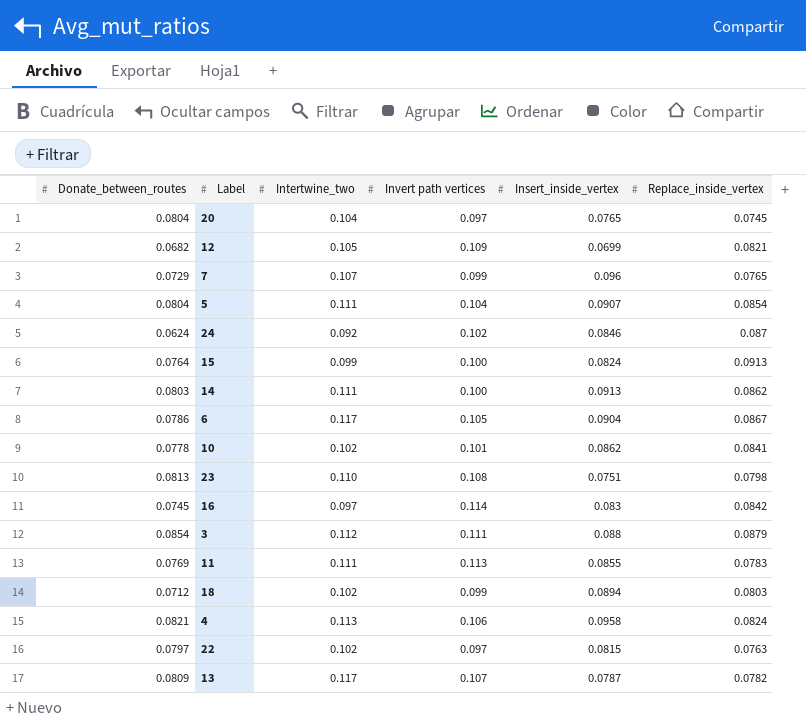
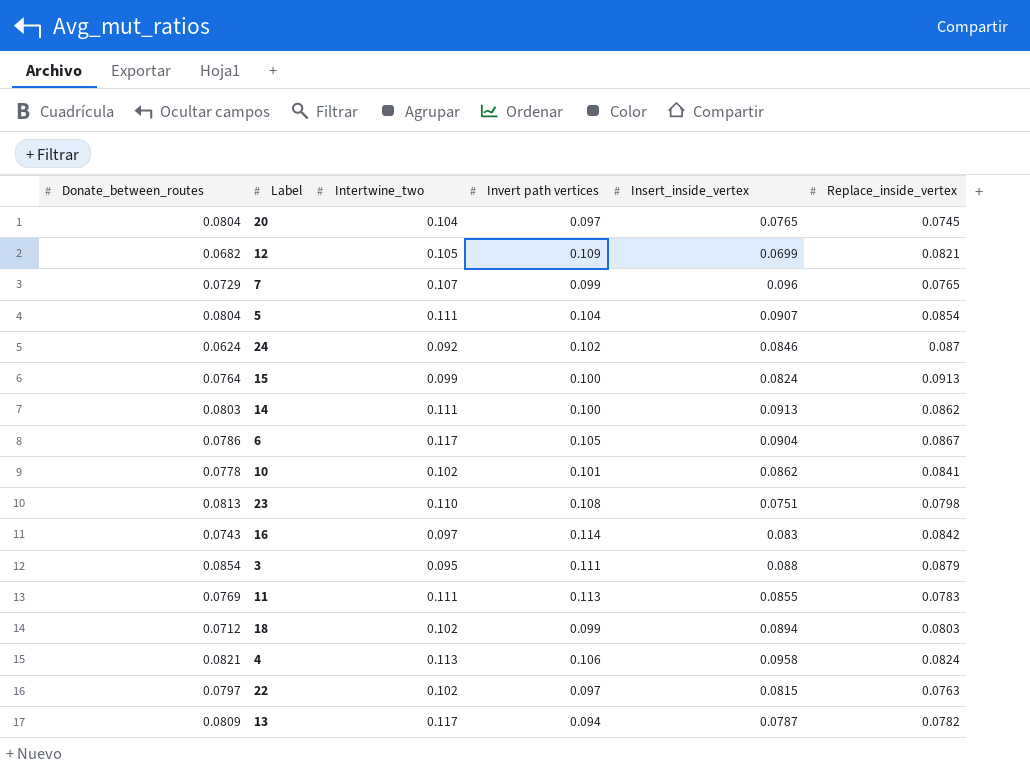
16 | Donate_between_routes: 0.0745 -> 0.0743
3 | Intertwine_two: 0.112 -> 0.095
13 | Invert path vertices: 0.107 -> 0.094

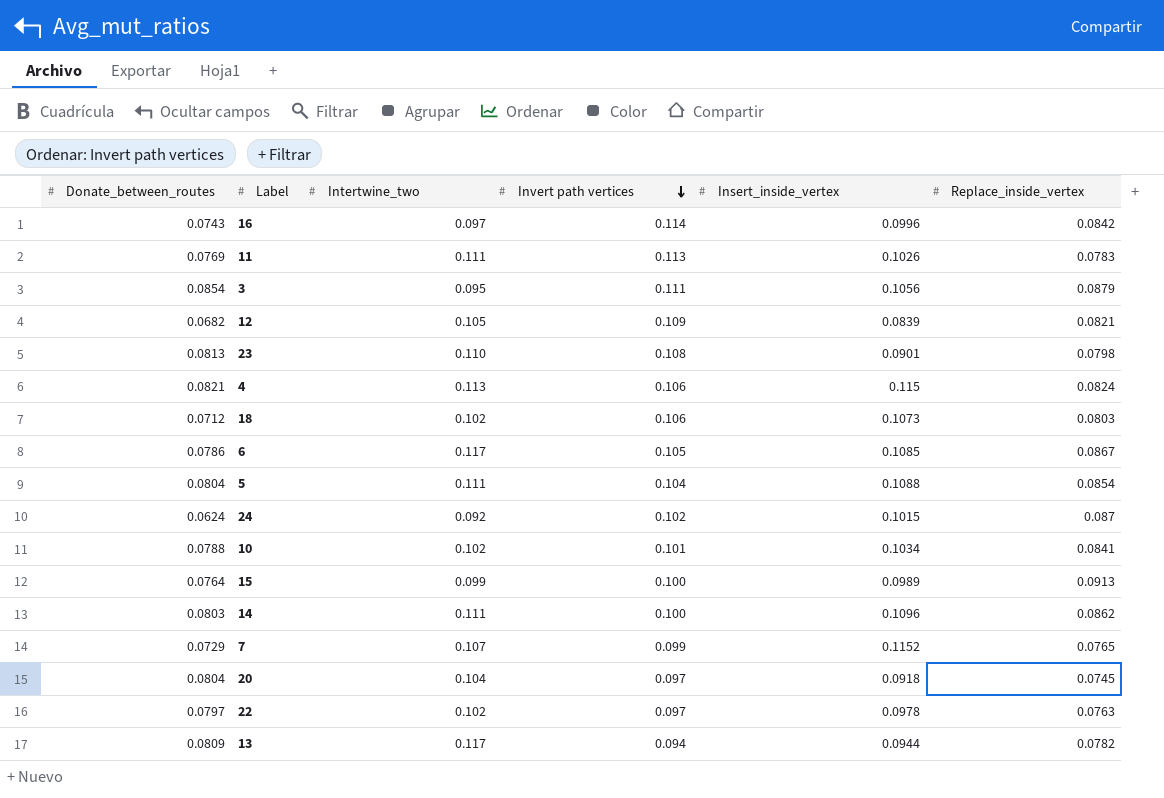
row order: none -> Invert path vertices descending
16 | Insert_inside_vertex: 0.083 -> 0.0996
11 | Insert_inside_vertex: 0.0855 -> 0.1026
3 | Insert_inside_vertex: 0.088 -> 0.1056
12 | Insert_inside_vertex: 0.0699 -> 0.0839
23 | Insert_inside_vertex: 0.0751 -> 0.0901
4 | Insert_inside_vertex: 0.0958 -> 0.115
18 | Invert path vertices: 0.099 -> 0.106
18 | Insert_inside_vertex: 0.0894 -> 0.1073
6 | Insert_inside_vertex: 0.0904 -> 0.1085
5 | Insert_inside_vertex: 0.0907 -> 0.1088
24 | Insert_inside_vertex: 0.0846 -> 0.1015
10 | Donate_between_routes: 0.0778 -> 0.0788
10 | Insert_inside_vertex: 0.0862 -> 0.1034
15 | Insert_inside_vertex: 0.0824 -> 0.0989
14 | Insert_inside_vertex: 0.0913 -> 0.1096
7 | Insert_inside_vertex: 0.096 -> 0.1152
20 | Insert_inside_vertex: 0.0765 -> 0.0918
22 | Insert_inside_vertex: 0.0815 -> 0.0978
13 | Insert_inside_vertex: 0.0787 -> 0.0944

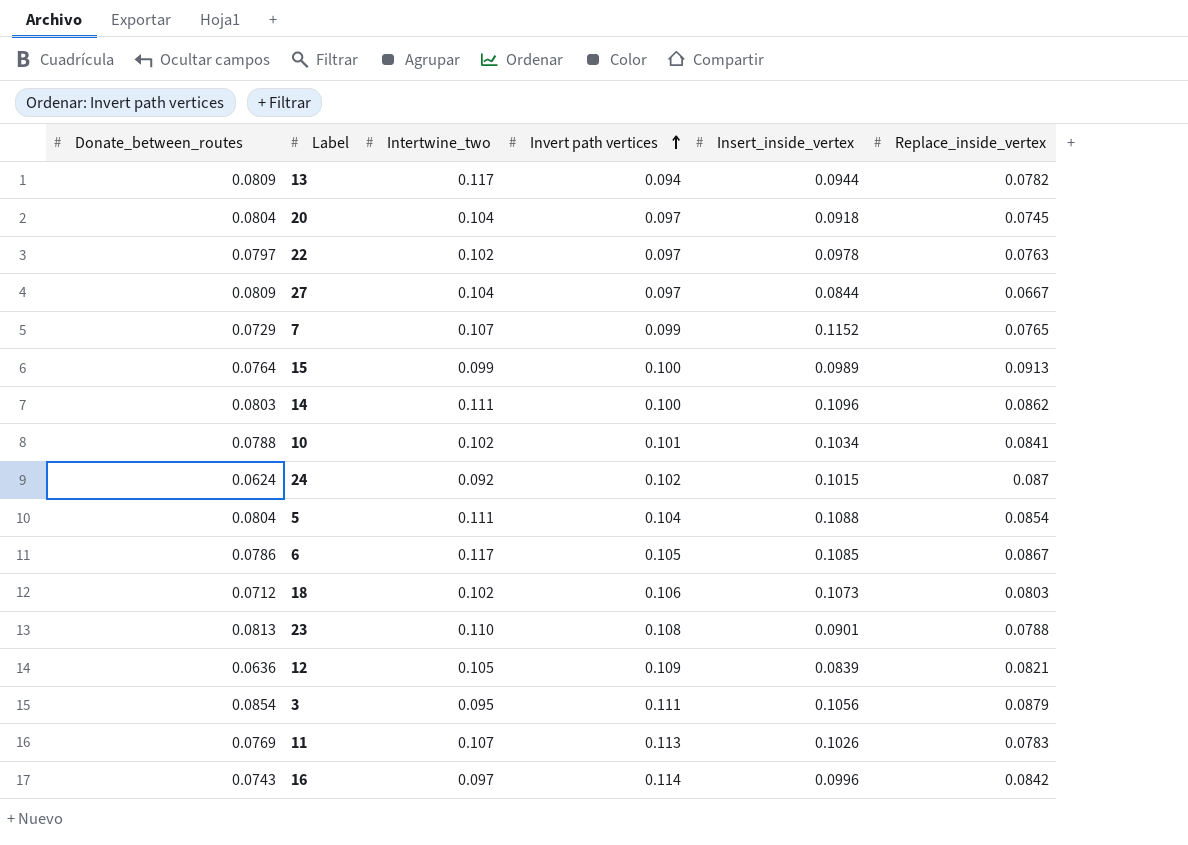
row order: Invert path vertices descending -> Invert path vertices ascending
row 4: 0.0821 | 0.113 | 0.106 | 0.115 | 0.0824 -> none
row 27: none -> 0.0809 | 0.104 | 0.097 | 0.0844 | 0.0667
23 | Replace_inside_vertex: 0.0798 -> 0.0788
12 | Donate_between_routes: 0.0682 -> 0.0636
11 | Intertwine_two: 0.111 -> 0.107

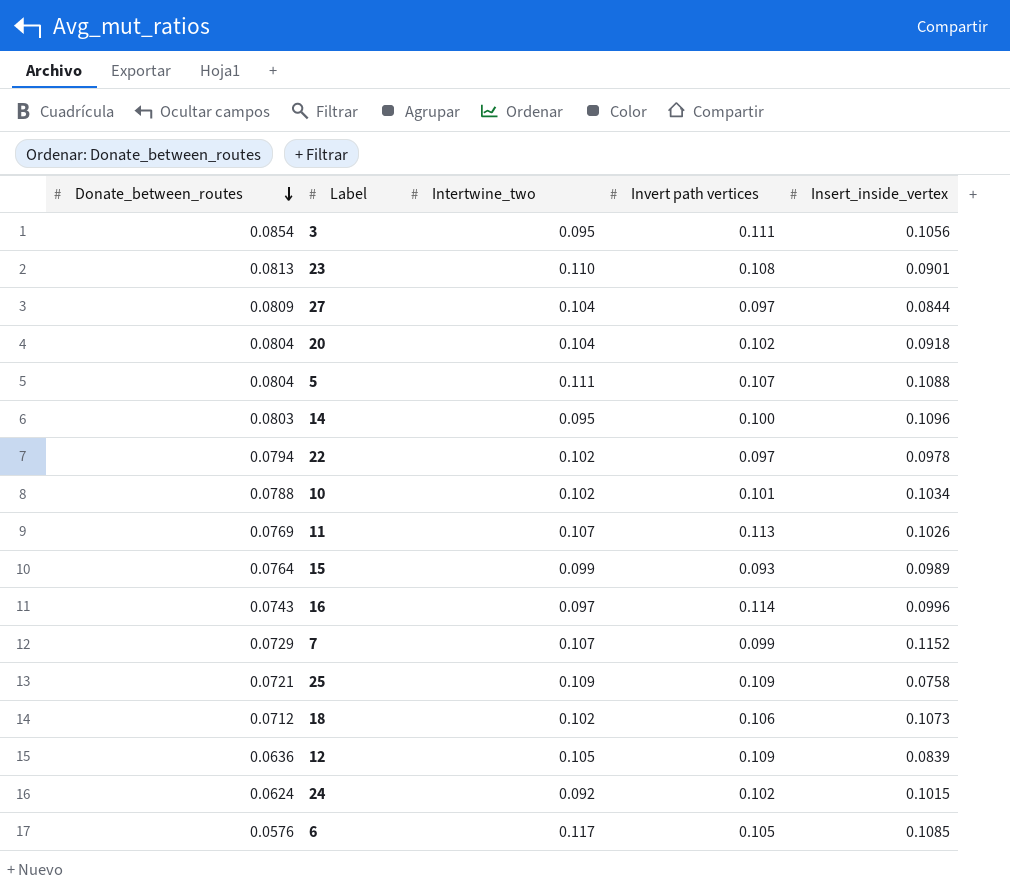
row order: Invert path vertices ascending -> Donate_between_routes descending
column Replace_inside_vertex | position: 6 -> none
row 13: 0.0809 | 0.117 | 0.094 | 0.0944 | 0.0782 -> none
20 | Invert path vertices: 0.097 -> 0.102
5 | Invert path vertices: 0.104 -> 0.107
14 | Intertwine_two: 0.111 -> 0.095
22 | Donate_between_routes: 0.0797 -> 0.0794
15 | Invert path vertices: 0.100 -> 0.093
row 25: none -> 0.0721 | 0.109 | 0.109 | 0.0758
6 | Donate_between_routes: 0.0786 -> 0.0576

